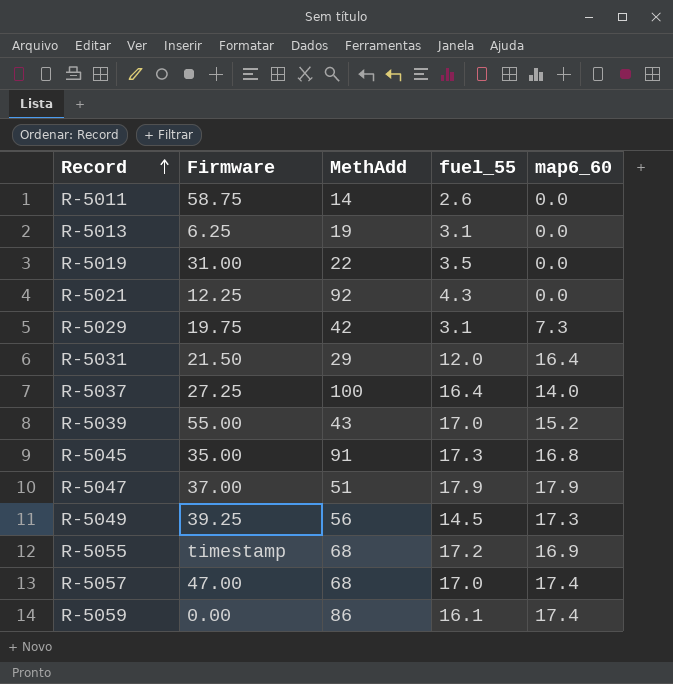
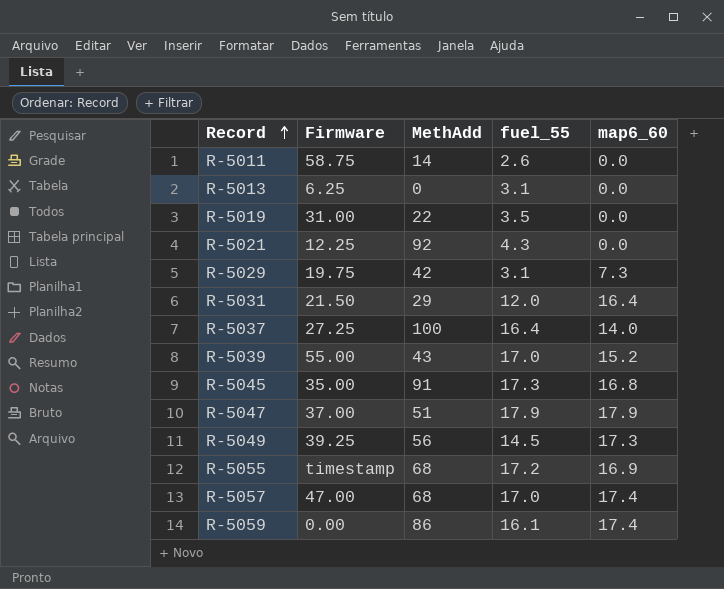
R-5013 | MethAdd: 19 -> 0

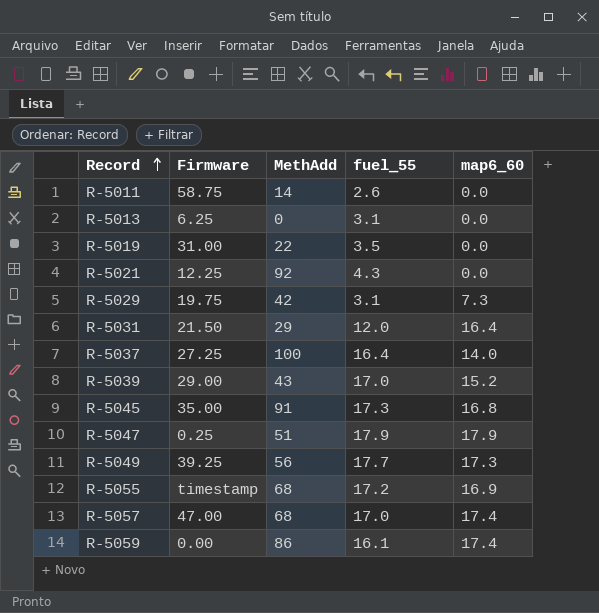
R-5039 | Firmware: 55.00 -> 29.00
R-5047 | Firmware: 37.00 -> 0.25
R-5049 | fuel_55: 14.5 -> 17.7

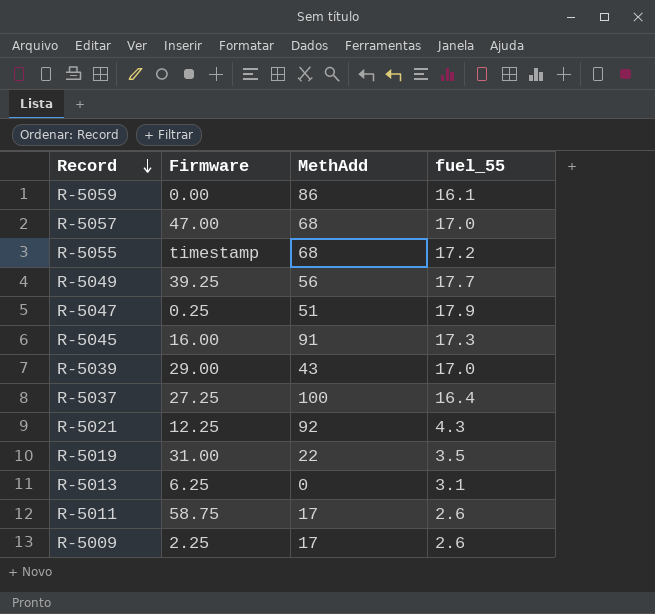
row order: Record ascending -> Record descending
column map6_60 | position: 5 -> none
row R-5029: 19.75 | 42 | 3.1 | 7.3 -> none
row R-5031: 21.50 | 29 | 12.0 | 16.4 -> none
R-5045 | Firmware: 35.00 -> 16.00
R-5011 | MethAdd: 14 -> 17
row R-5009: none -> 2.25 | 17 | 2.6

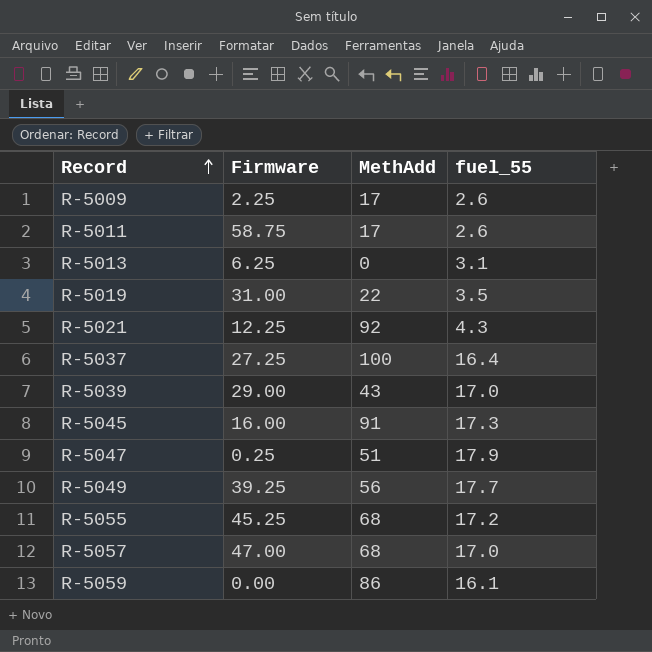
row order: Record descending -> Record ascending
R-5055 | Firmware: timestamp -> 45.25

